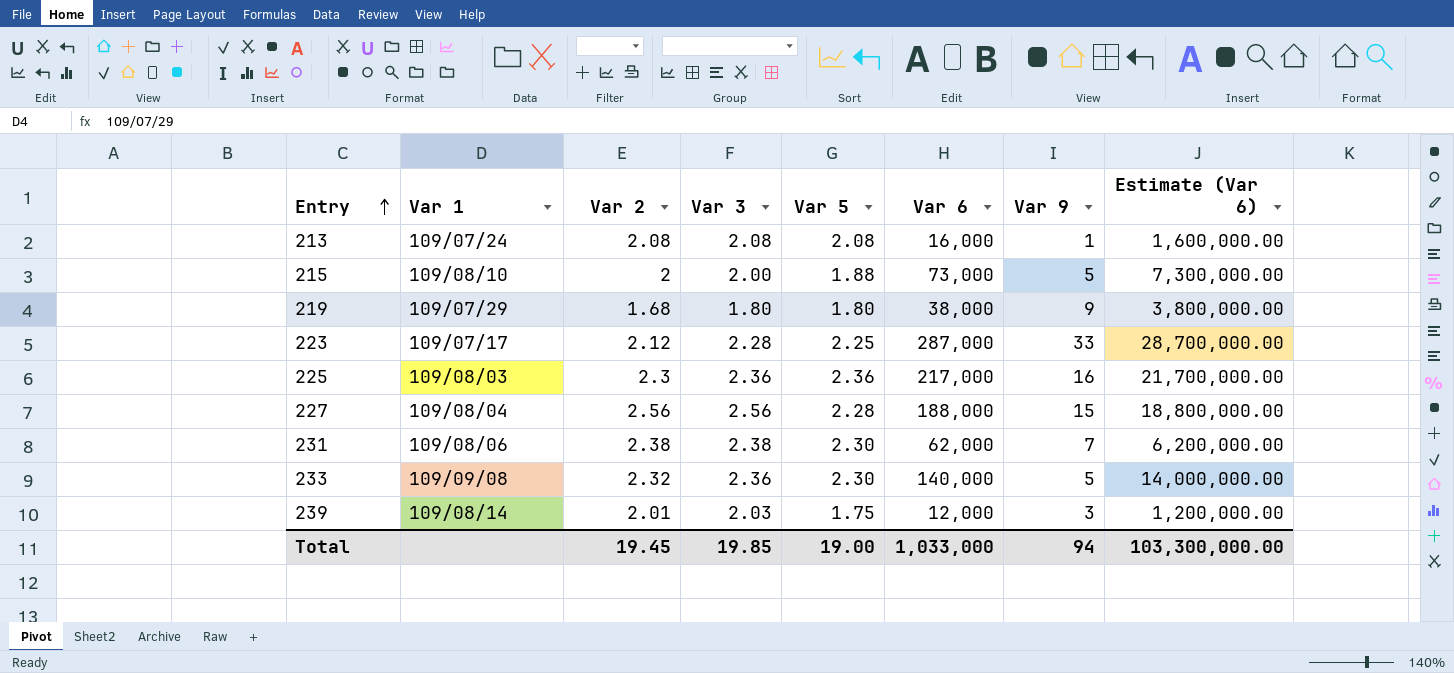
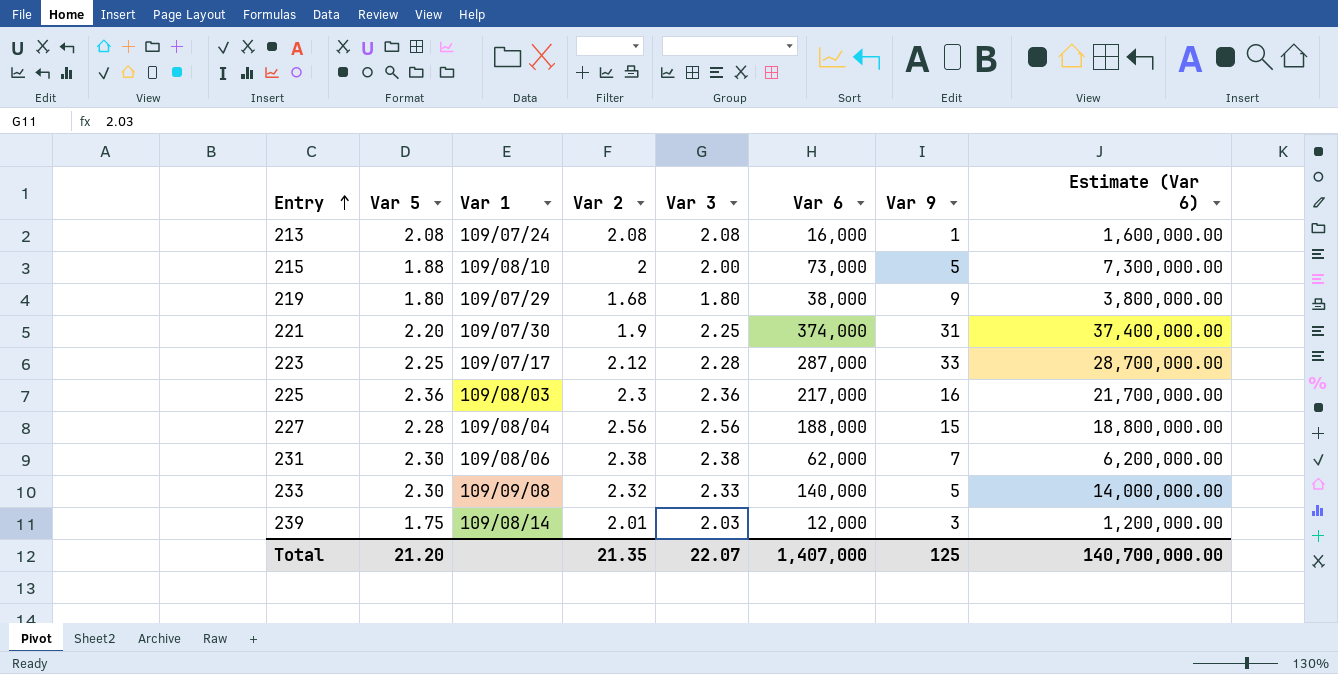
column Var 5 | position: 5 -> 2
row 221: none -> 2.20 | 109/07/30 | 1.9 | 2.25 | 374,000 | 31 | 37,400,000.00
233 | Var 3: 2.36 -> 2.33
Total | Var 5: 19.00 -> 21.20
Total | Var 2: 19.45 -> 21.35
Total | Var 3: 19.85 -> 22.07
Total | Var 6: 1,033,000 -> 1,407,000
Total | Var 9: 94 -> 125
Total | Estimate (Var 6): 103,300,000.00 -> 140,700,000.00

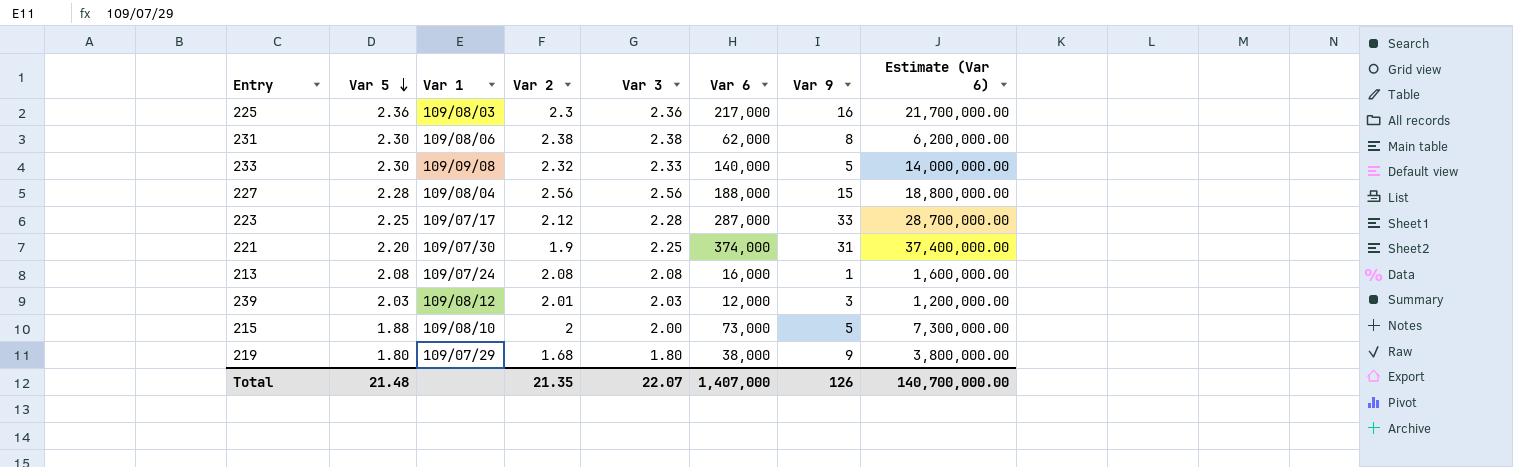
row order: Entry ascending -> Var 5 descending
231 | Var 9: 7 -> 8
239 | Var 5: 1.75 -> 2.03
239 | Var 1: 109/08/14 -> 109/08/12
Total | Var 5: 21.20 -> 21.48
Total | Var 9: 125 -> 126

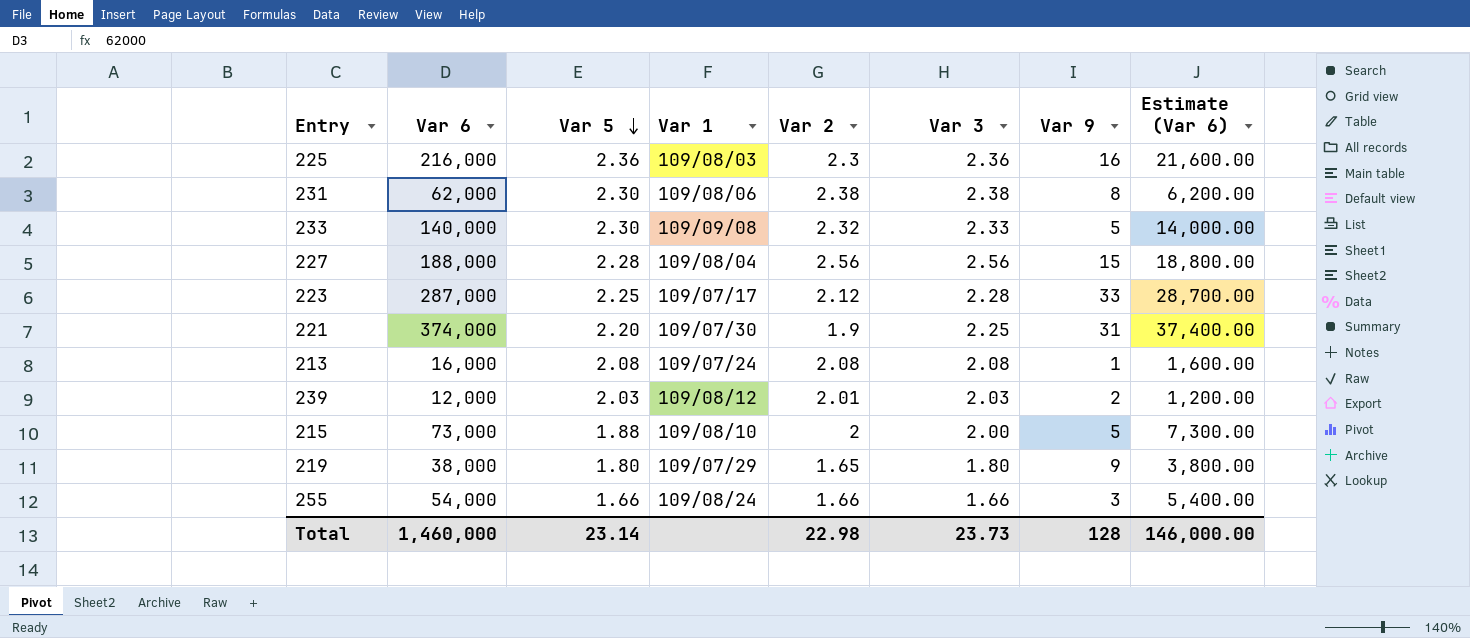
column Var 6 | position: 6 -> 2
column Estimate (Var 6) | formula: [Var 6] * 100 -> [Var 6] * 0.1
225 | Var 6: 217,000 -> 216,000
239 | Var 9: 3 -> 2
219 | Var 2: 1.68 -> 1.65
row 255: none -> 54,000 | 1.66 | 109/08/24 | 1.66 | 1.66 | 3 | 5,400.00
Total | Var 6: 1,407,000 -> 1,460,000
Total | Var 5: 21.48 -> 23.14
Total | Var 2: 21.35 -> 22.98
Total | Var 3: 22.07 -> 23.73
Total | Var 9: 126 -> 128
Total | Estimate (Var 6): 140,700,000.00 -> 146,000.00

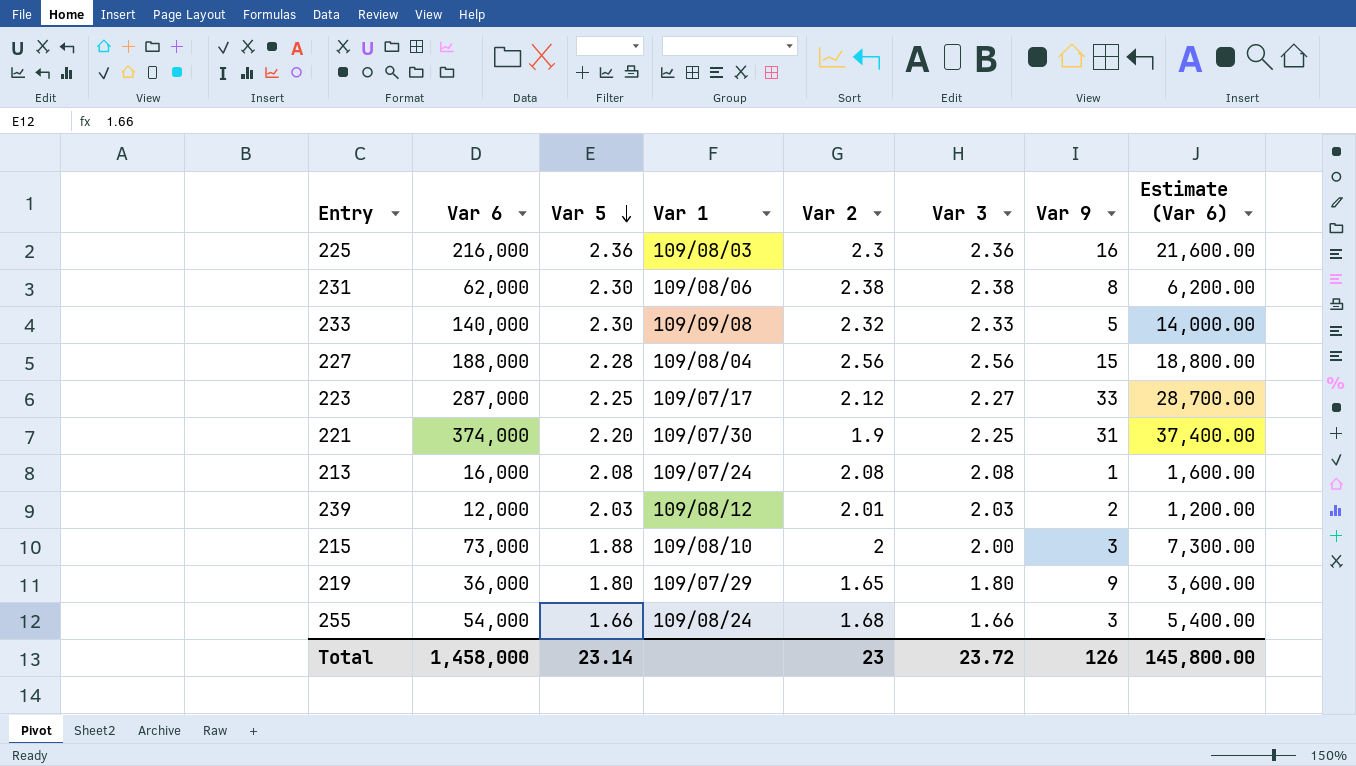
223 | Var 3: 2.28 -> 2.27
215 | Var 9: 5 -> 3
219 | Var 6: 38,000 -> 36,000
219 | Estimate (Var 6): 3,800.00 -> 3,600.00
255 | Var 2: 1.66 -> 1.68
Total | Var 6: 1,460,000 -> 1,458,000
Total | Var 2: 22.98 -> 23
Total | Var 3: 23.73 -> 23.72
Total | Var 9: 128 -> 126
Total | Estimate (Var 6): 146,000.00 -> 145,800.00

